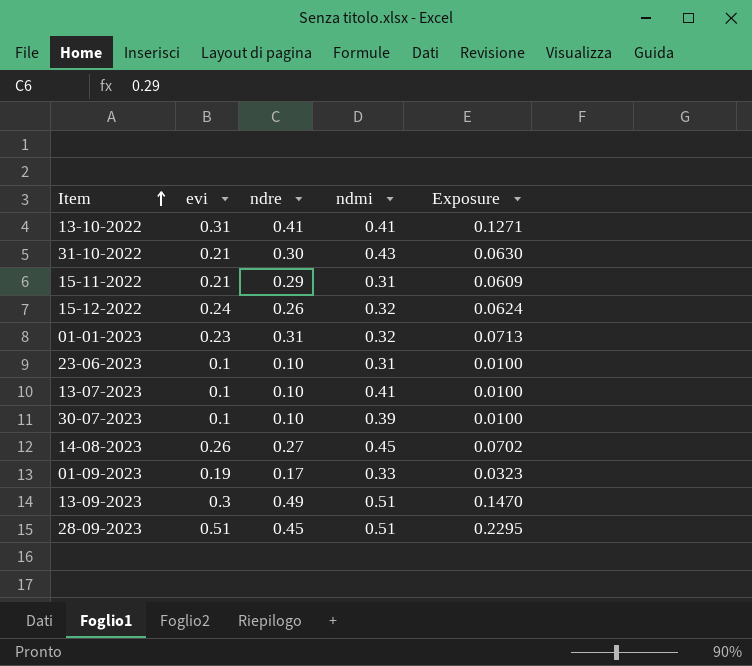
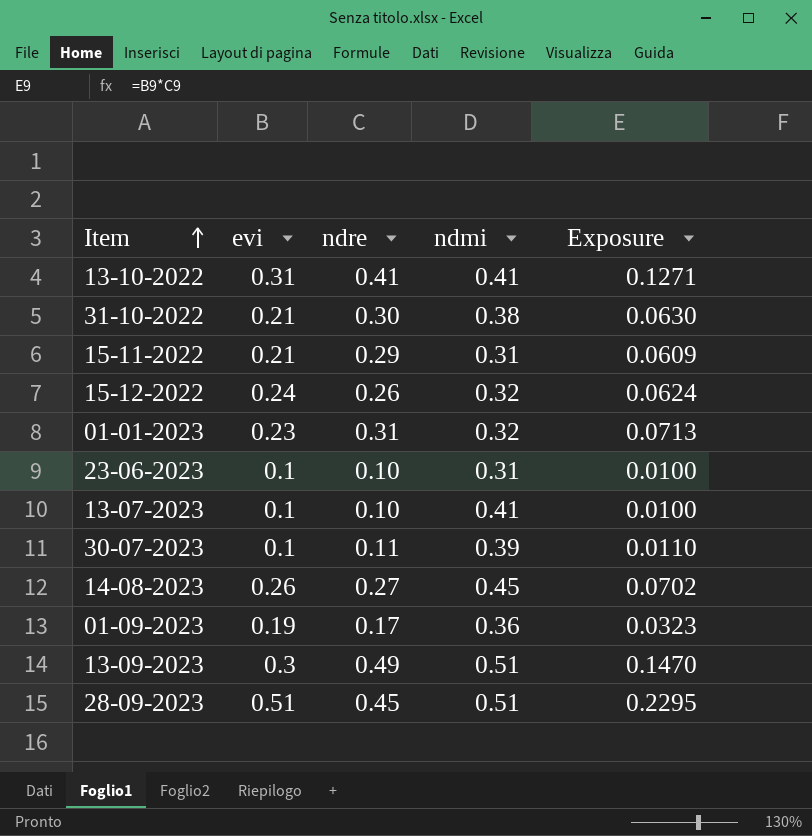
31-10-2022 | ndmi: 0.43 -> 0.38
30-07-2023 | ndre: 0.10 -> 0.11
30-07-2023 | Exposure: 0.0100 -> 0.0110
01-09-2023 | ndmi: 0.33 -> 0.36

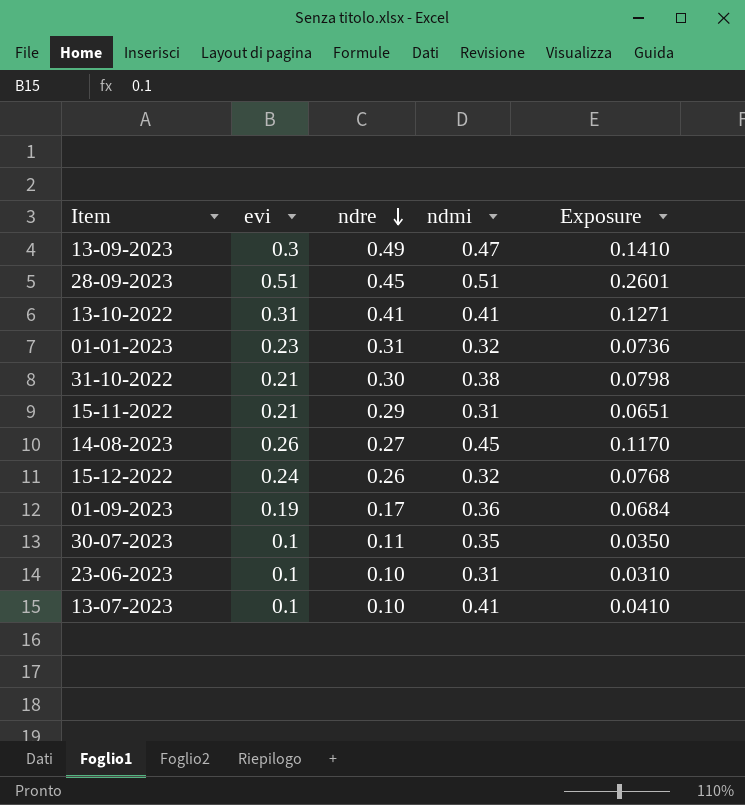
row order: Item ascending -> ndre descending
column Exposure | formula: [evi] * [ndre] -> [evi] * [ndmi]
13-09-2023 | ndmi: 0.51 -> 0.47
30-07-2023 | ndmi: 0.39 -> 0.35

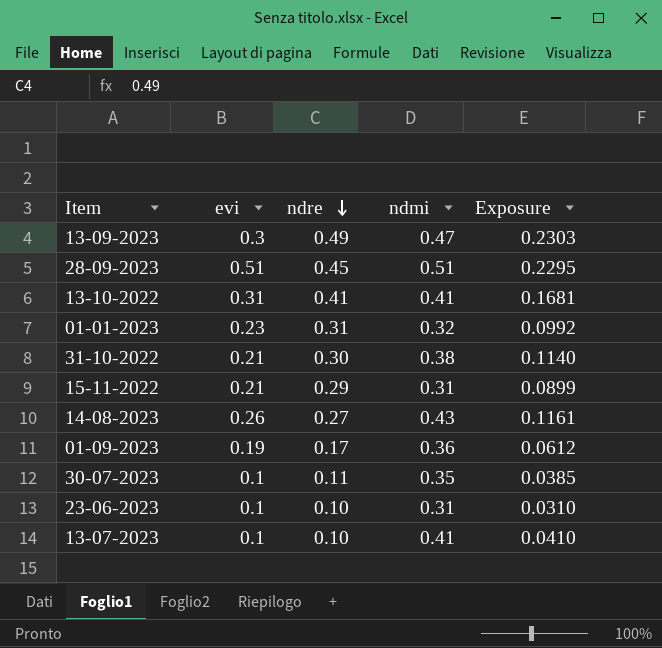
column Exposure | formula: [evi] * [ndmi] -> [ndre] * [ndmi]
row 15-12-2022: 0.24 | 0.26 | 0.32 | 0.0768 -> none
14-08-2023 | ndmi: 0.45 -> 0.43

